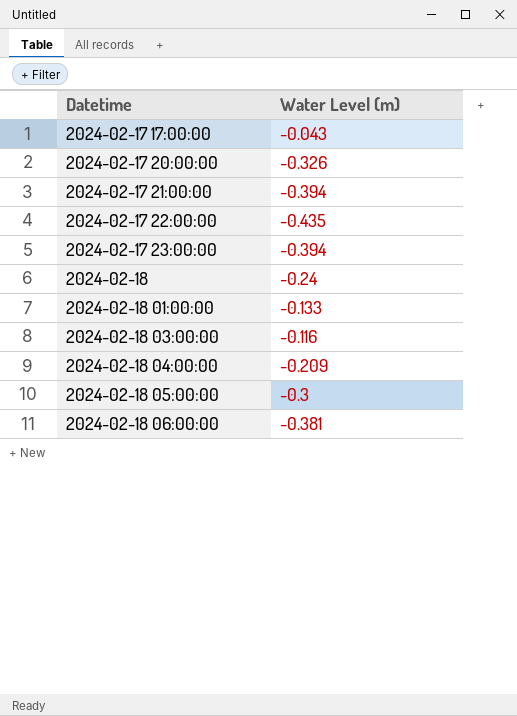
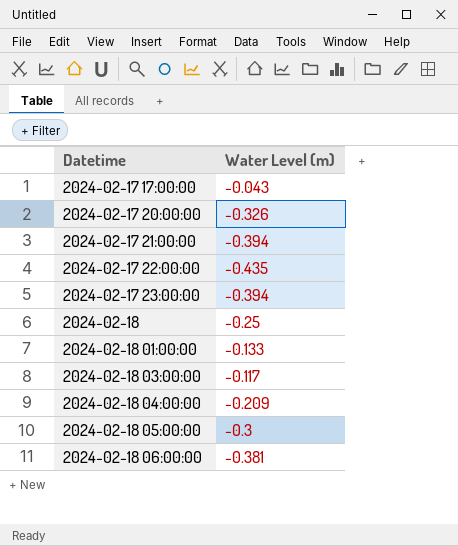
2024-02-18 | Water Level (m): -0.24 -> -0.25
2024-02-18 03:00:00 | Water Level (m): -0.116 -> -0.117

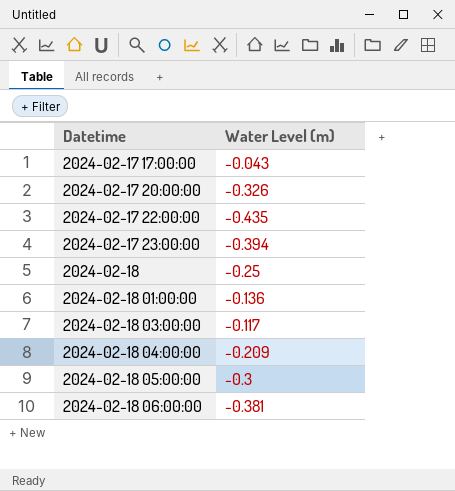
row 2024-02-17 21:00:00: -0.394 -> none
2024-02-18 01:00:00 | Water Level (m): -0.133 -> -0.136

